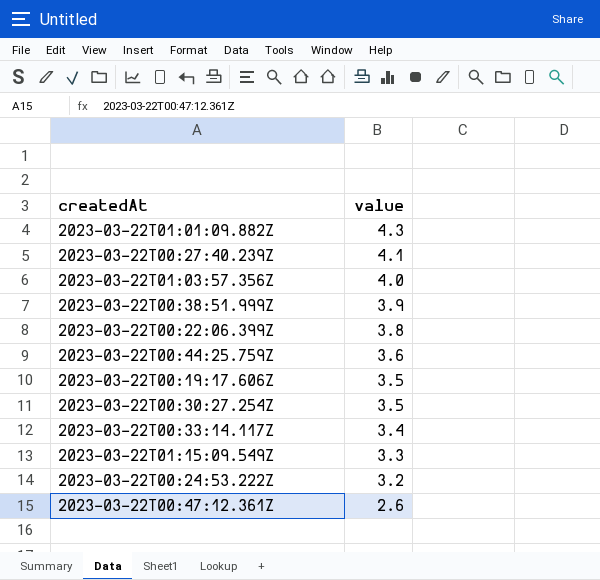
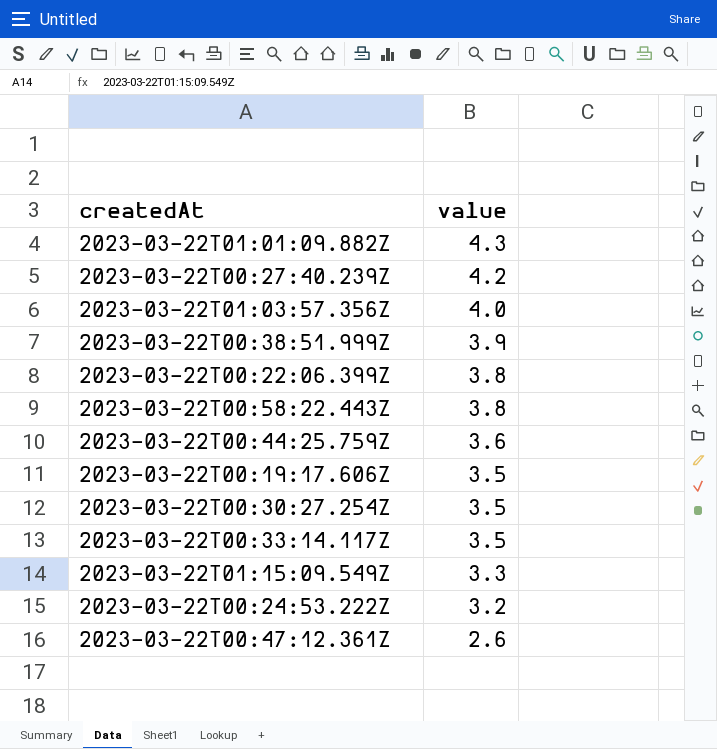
2023-03-22T00:27:40.239Z | value: 4.1 -> 4.2
row 2023-03-22T00:58:22.443Z: none -> 3.8
2023-03-22T00:33:14.117Z | value: 3.4 -> 3.5

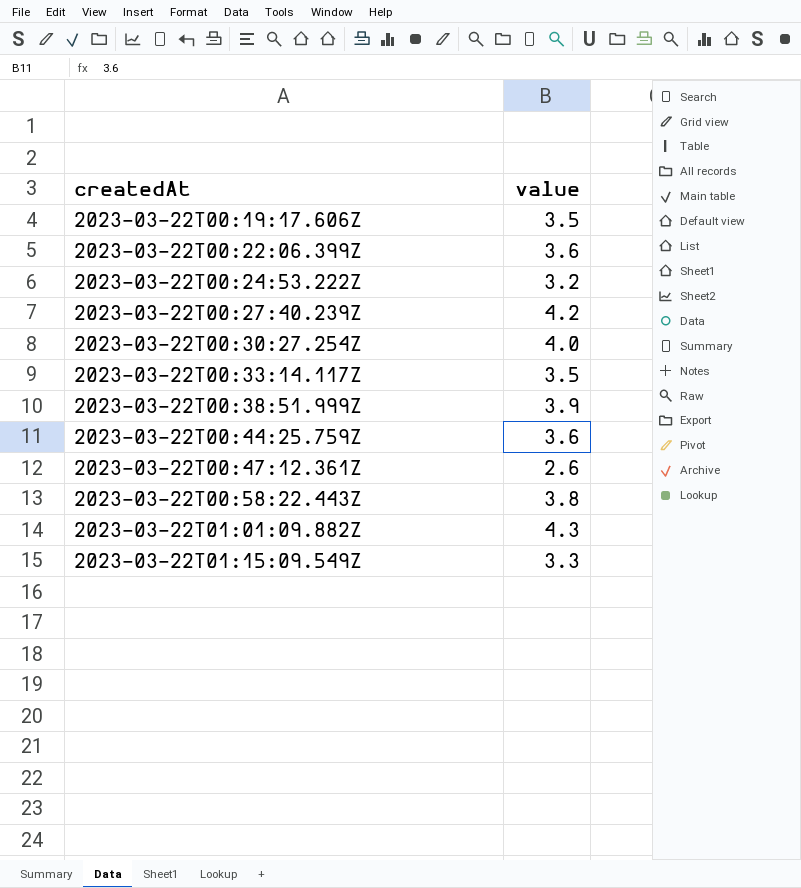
row order: value descending -> createdAt ascending
row 2023-03-22T01:03:57.356Z: 4.0 -> none
2023-03-22T00:22:06.399Z | value: 3.8 -> 3.6
2023-03-22T00:30:27.254Z | value: 3.5 -> 4.0

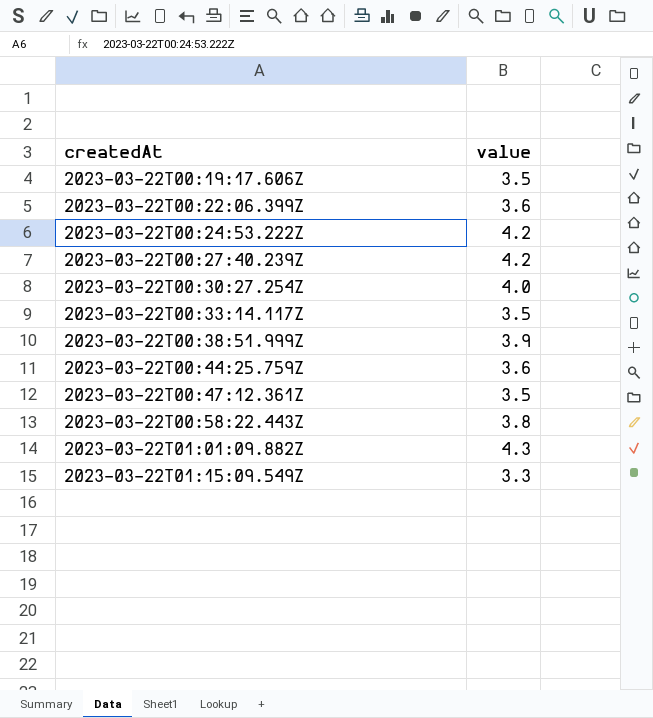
2023-03-22T00:24:53.222Z | value: 3.2 -> 4.2
2023-03-22T00:47:12.361Z | value: 2.6 -> 3.5

